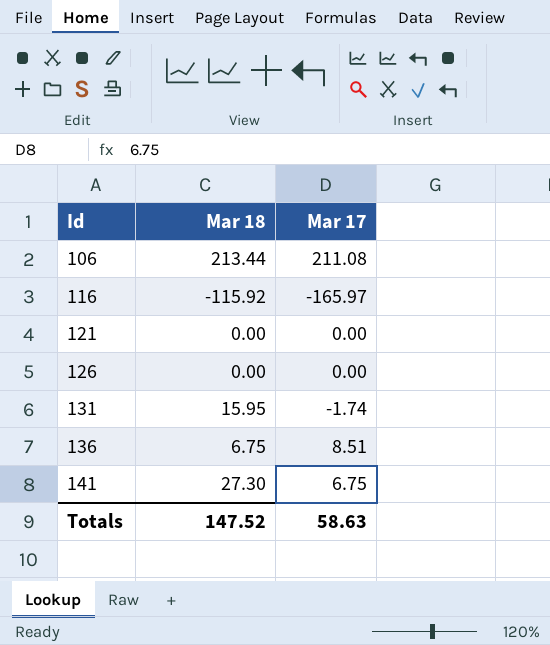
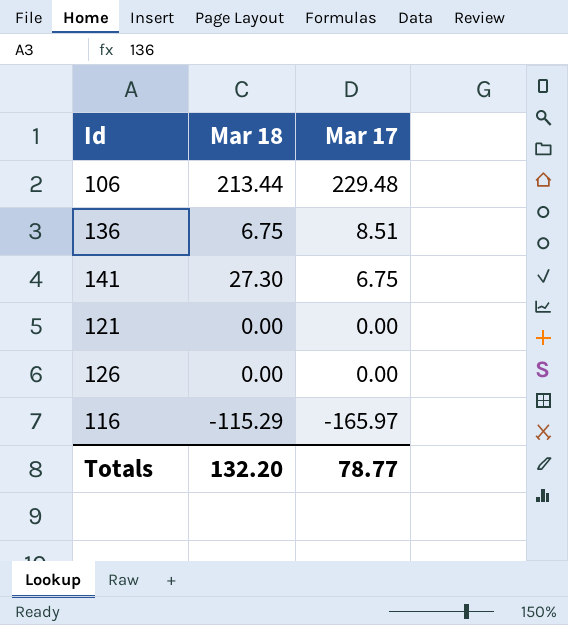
row order: Id ascending -> Mar 17 descending
row 131: 15.95 | -1.74 -> none
106 | Mar 17: 211.08 -> 229.48
116 | Mar 18: -115.92 -> -115.29
Totals | Mar 18: 147.52 -> 132.20
Totals | Mar 17: 58.63 -> 78.77

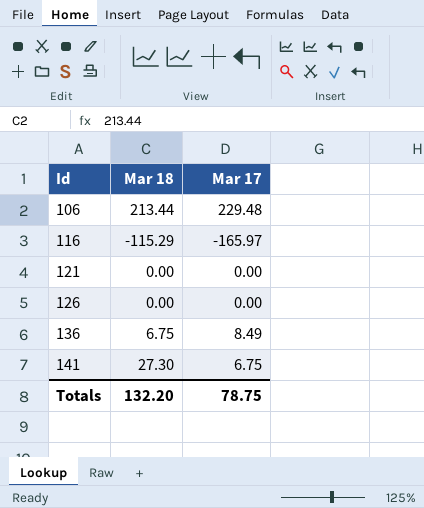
row order: Mar 17 descending -> Id ascending
136 | Mar 17: 8.51 -> 8.49
Totals | Mar 17: 78.77 -> 78.75

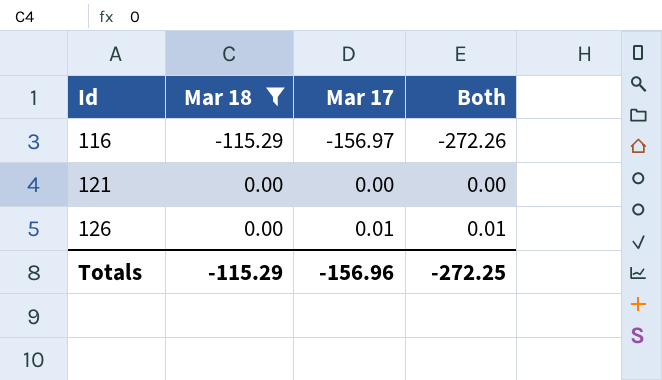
filter: none -> Mar 18 <= 0.00
column Both | formula: none -> [Mar 18] + [Mar 17]
116 | Mar 17: -165.97 -> -156.97
126 | Mar 17: 0.00 -> 0.01
Totals | Mar 18: 132.20 -> -115.29
Totals | Mar 17: 78.75 -> -156.96

